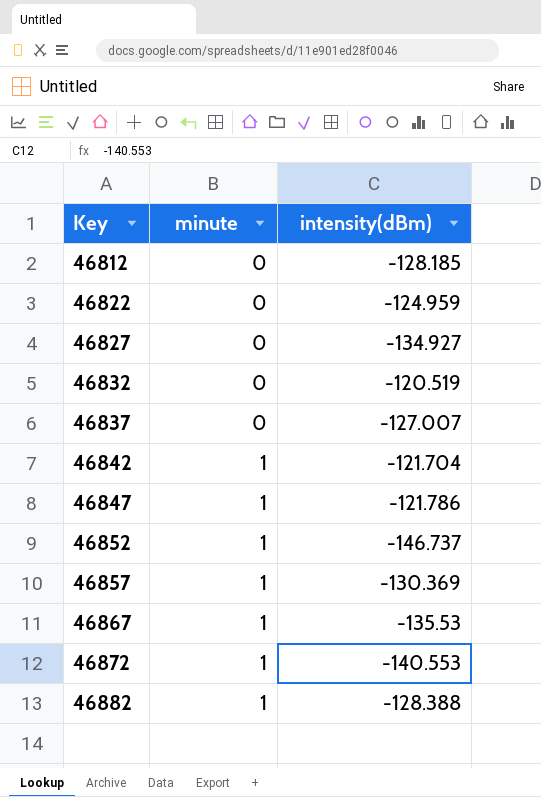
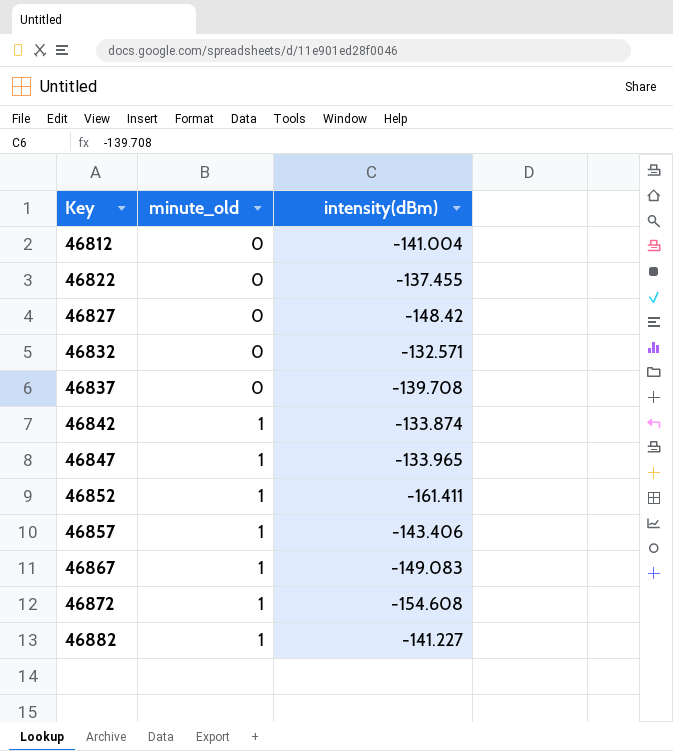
column name: minute -> minute_old
46812 | intensity(dBm): -128.185 -> -141.004
46822 | intensity(dBm): -124.959 -> -137.455
46827 | intensity(dBm): -134.927 -> -148.42
46832 | intensity(dBm): -120.519 -> -132.571
46837 | intensity(dBm): -127.007 -> -139.708
46842 | intensity(dBm): -121.704 -> -133.874
46847 | intensity(dBm): -121.786 -> -133.965
46852 | intensity(dBm): -146.737 -> -161.411
46857 | intensity(dBm): -130.369 -> -143.406
46867 | intensity(dBm): -135.53 -> -149.083
46872 | intensity(dBm): -140.553 -> -154.608
46882 | intensity(dBm): -128.388 -> -141.227

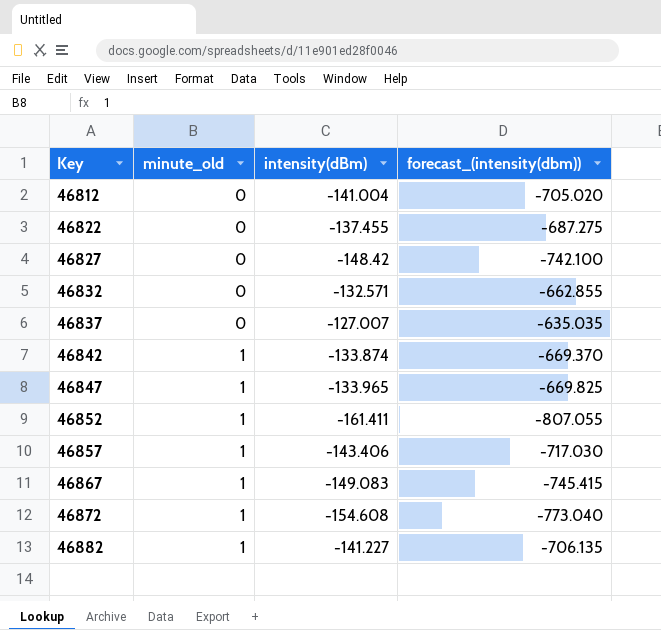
column forecast_(intensity(dbm)) | formula: none -> [intensity(dBm)] * 5
46837 | intensity(dBm): -139.708 -> -127.007

